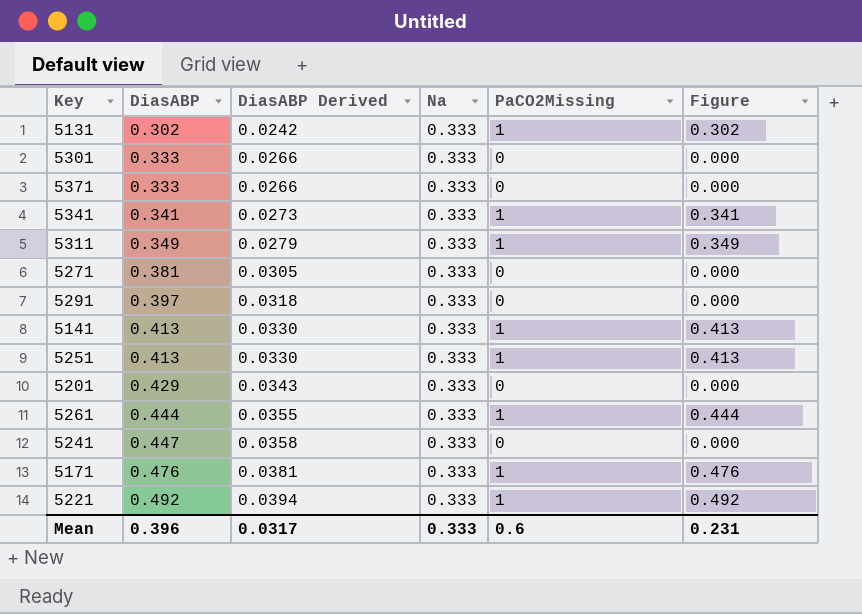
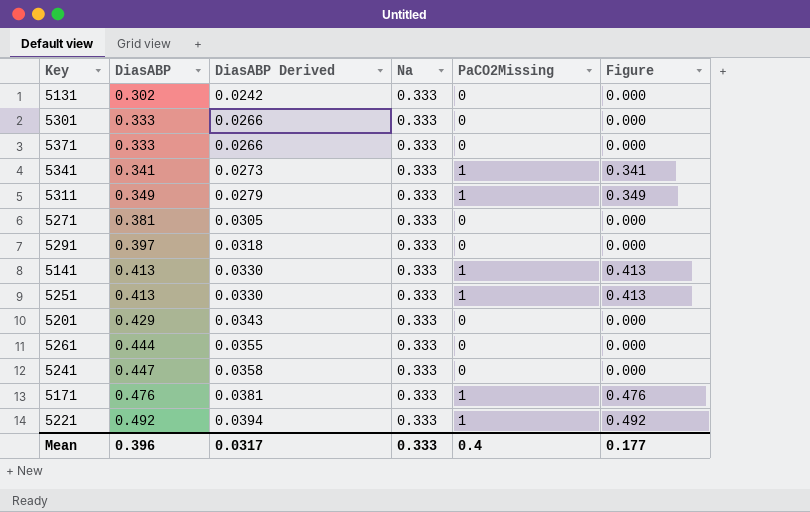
5131 | PaCO2Missing: 1 -> 0
5131 | Figure: 0.302 -> 0.000
5261 | PaCO2Missing: 1 -> 0
5261 | Figure: 0.444 -> 0.000
Mean | PaCO2Missing: 0.6 -> 0.4
Mean | Figure: 0.231 -> 0.177

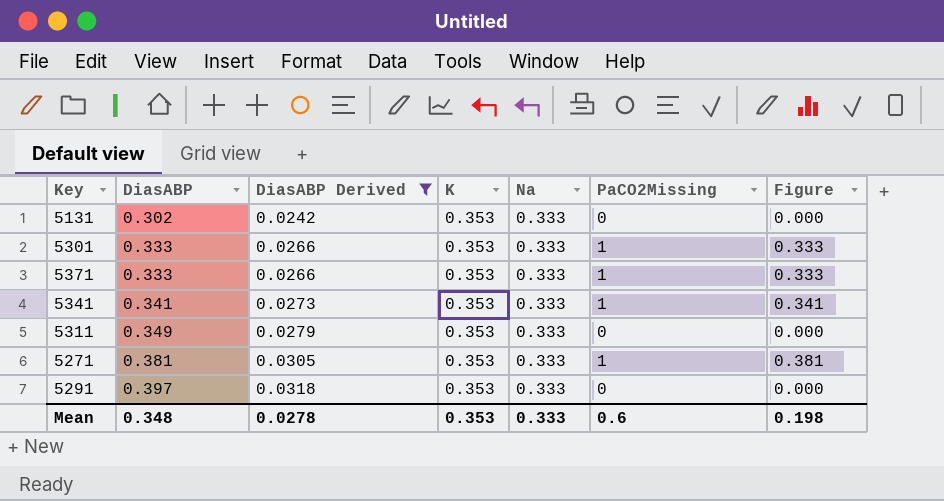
filter: none -> DiasABP Derived <= 0.0318
column K | position: none -> 4
5301 | PaCO2Missing: 0 -> 1
5301 | Figure: 0.000 -> 0.333
5371 | PaCO2Missing: 0 -> 1
5371 | Figure: 0.000 -> 0.333
5311 | PaCO2Missing: 1 -> 0
5311 | Figure: 0.349 -> 0.000
5271 | PaCO2Missing: 0 -> 1
5271 | Figure: 0.000 -> 0.381
Mean | DiasABP: 0.396 -> 0.348
Mean | DiasABP Derived: 0.0317 -> 0.0278
Mean | PaCO2Missing: 0.4 -> 0.6
Mean | Figure: 0.177 -> 0.198

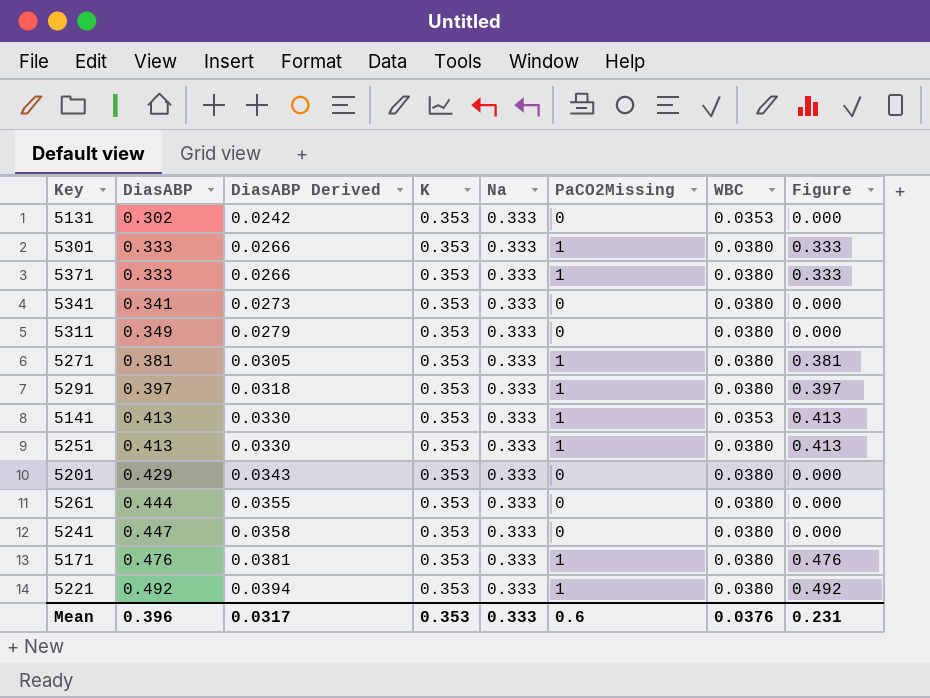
filter: DiasABP Derived <= 0.0318 -> none
column WBC | position: none -> 7
5341 | PaCO2Missing: 1 -> 0
5341 | Figure: 0.341 -> 0.000
5291 | PaCO2Missing: 0 -> 1
5291 | Figure: 0.000 -> 0.397
Mean | DiasABP: 0.348 -> 0.396
Mean | DiasABP Derived: 0.0278 -> 0.0317
Mean | Figure: 0.198 -> 0.231

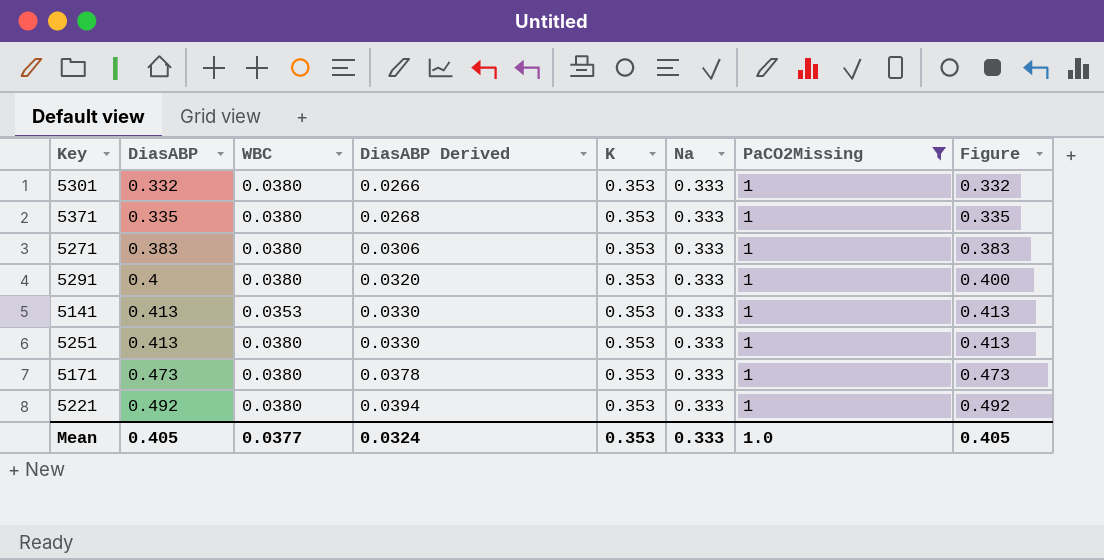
filter: none -> PaCO2Missing = 1
column WBC | position: 7 -> 3
5301 | DiasABP: 0.333 -> 0.332
5301 | Figure: 0.333 -> 0.332
5371 | DiasABP: 0.333 -> 0.335
5371 | DiasABP Derived: 0.0266 -> 0.0268
5371 | Figure: 0.333 -> 0.335
5271 | DiasABP: 0.381 -> 0.383
5271 | DiasABP Derived: 0.0305 -> 0.0306
5271 | Figure: 0.381 -> 0.383
5291 | DiasABP: 0.397 -> 0.4
5291 | DiasABP Derived: 0.0318 -> 0.0320
5291 | Figure: 0.397 -> 0.400
5171 | DiasABP: 0.476 -> 0.473
5171 | DiasABP Derived: 0.0381 -> 0.0378
5171 | Figure: 0.476 -> 0.473
Mean | DiasABP: 0.396 -> 0.405
Mean | WBC: 0.0376 -> 0.0377
Mean | DiasABP Derived: 0.0317 -> 0.0324
Mean | PaCO2Missing: 0.6 -> 1.0
Mean | Figure: 0.231 -> 0.405

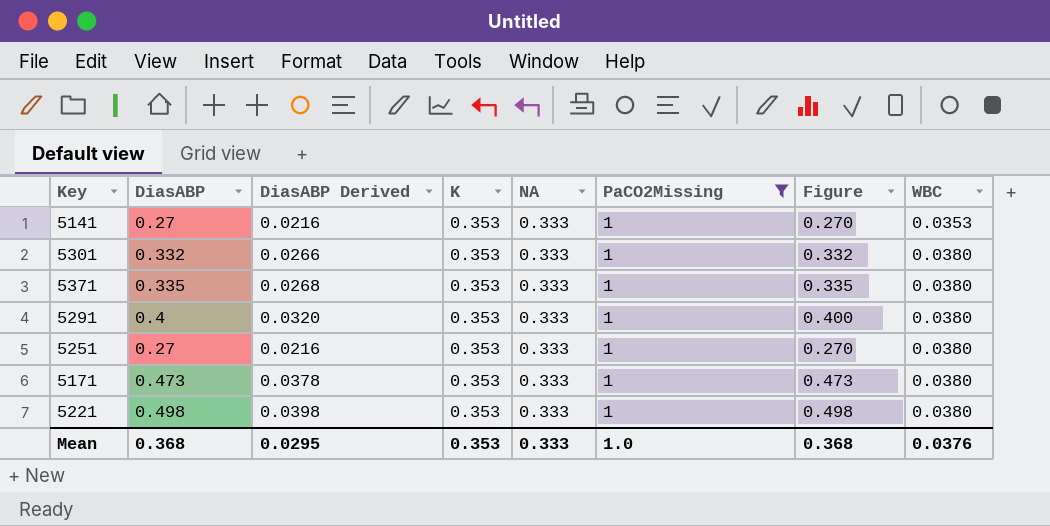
row order: DiasABP ascending -> WBC ascending
column name: Na -> NA
column WBC | position: 3 -> 8
row 5271: 0.383 | 0.0380 | 0.0306 | 0.353 | 0.333 | 1 | 0.383 -> none
5141 | DiasABP: 0.413 -> 0.27
5141 | DiasABP Derived: 0.0330 -> 0.0216
5141 | Figure: 0.413 -> 0.270
5251 | DiasABP: 0.413 -> 0.27
5251 | DiasABP Derived: 0.0330 -> 0.0216
5251 | Figure: 0.413 -> 0.270
5221 | DiasABP: 0.492 -> 0.498
5221 | DiasABP Derived: 0.0394 -> 0.0398
5221 | Figure: 0.492 -> 0.498
Mean | DiasABP: 0.405 -> 0.368
Mean | DiasABP Derived: 0.0324 -> 0.0295
Mean | Figure: 0.405 -> 0.368
Mean | WBC: 0.0377 -> 0.0376

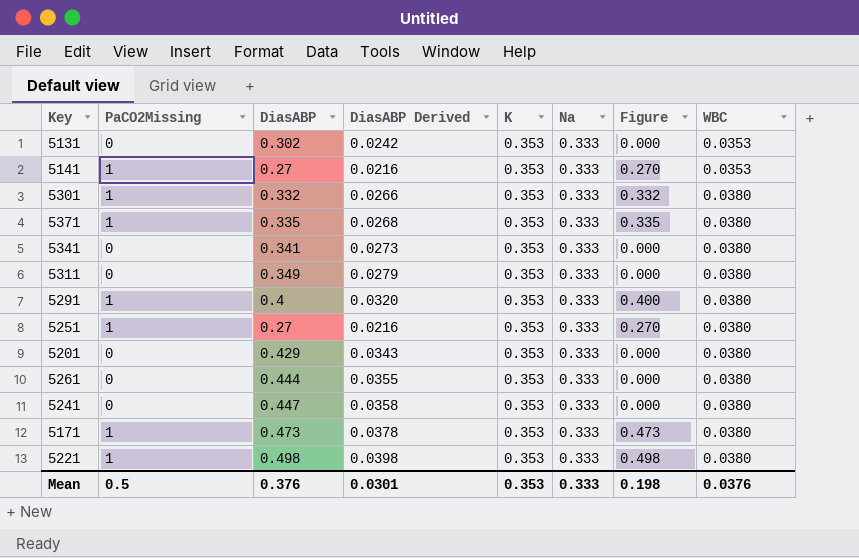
filter: PaCO2Missing = 1 -> none
column PaCO2Missing | position: 6 -> 2
column name: NA -> Na
Mean | PaCO2Missing: 1.0 -> 0.5
Mean | DiasABP: 0.368 -> 0.376
Mean | DiasABP Derived: 0.0295 -> 0.0301
Mean | Figure: 0.368 -> 0.198

